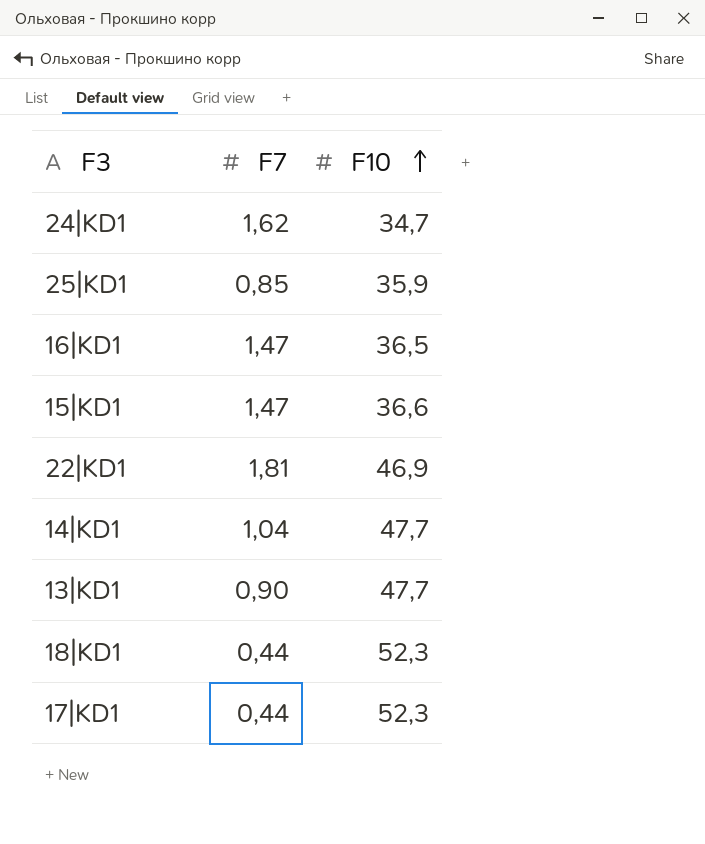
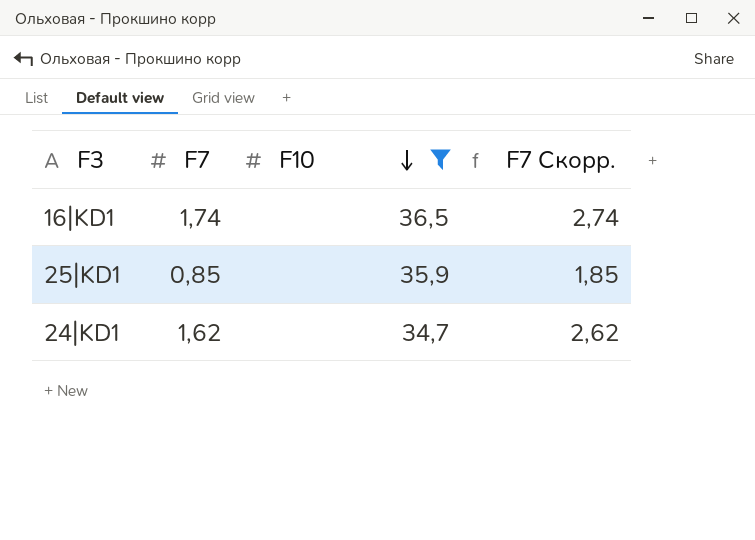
filter: none -> F10 <= 36,5
row order: F10 ascending -> F10 descending
column F7 Скорр. | formula: none -> [F7] + 1
16|KD1 | F7: 1,47 -> 1,74

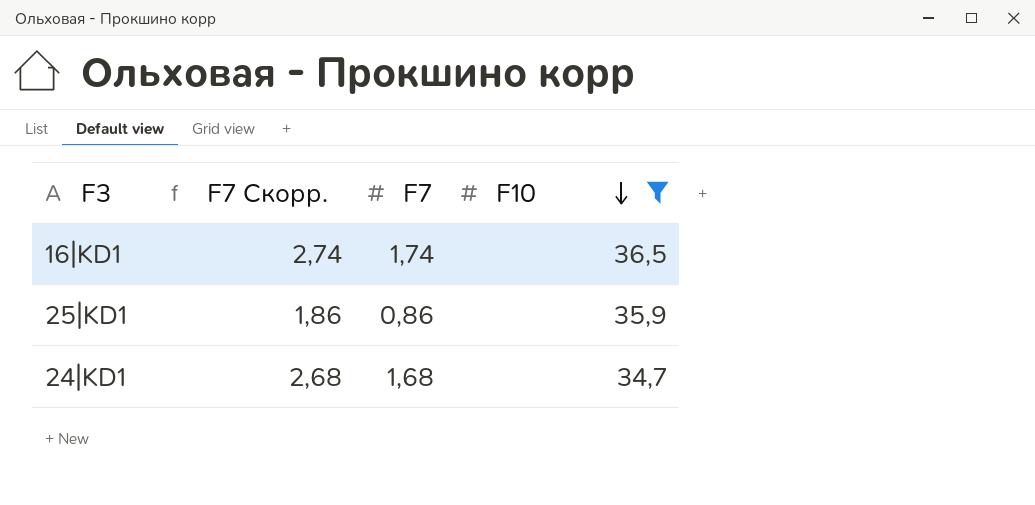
column F7 Скорр. | position: 4 -> 2
25|KD1 | F7 Скорр.: 1,85 -> 1,86
25|KD1 | F7: 0,85 -> 0,86
24|KD1 | F7 Скорр.: 2,62 -> 2,68
24|KD1 | F7: 1,62 -> 1,68

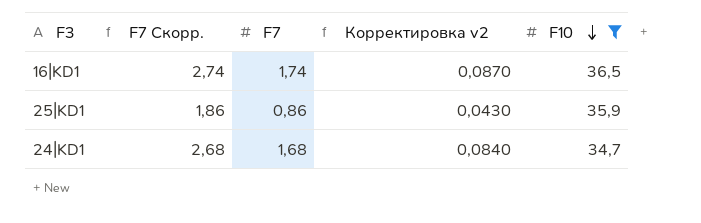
column Корректировка v2 | formula: none -> [F7] * 0,05

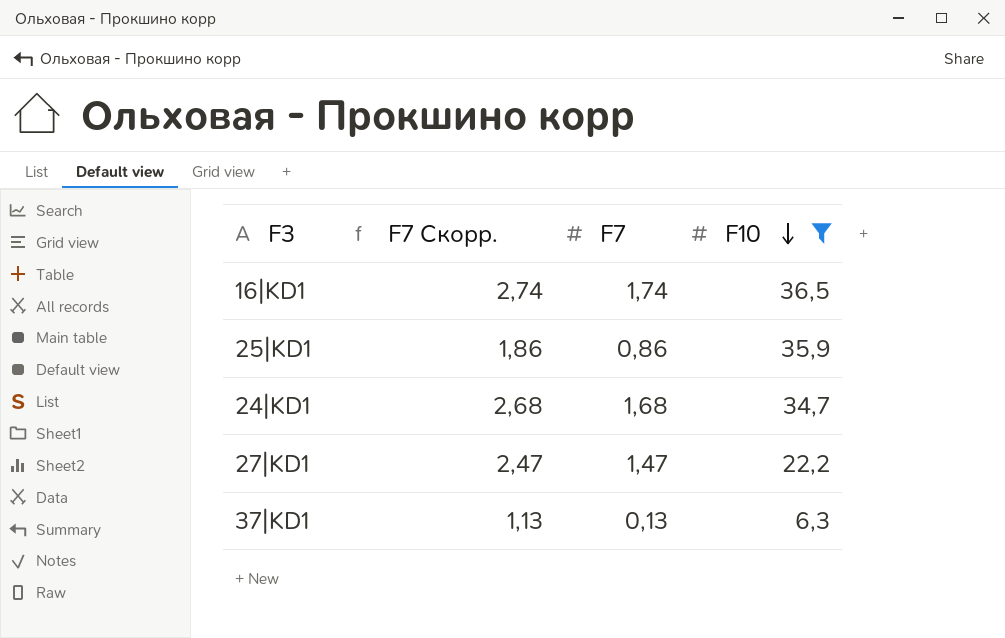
column Корректировка v2 | formula: [F7] * 0,05 -> none
row 27|KD1: none -> 2,47 | 1,47 | 22,2
row 37|KD1: none -> 1,13 | 0,13 | 6,3

